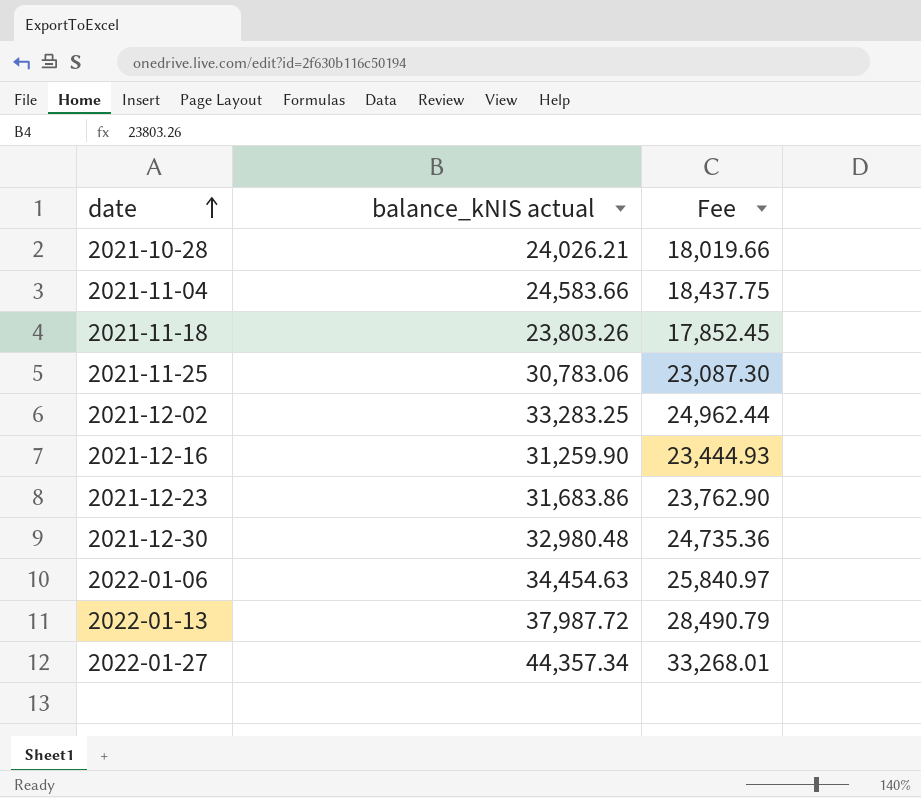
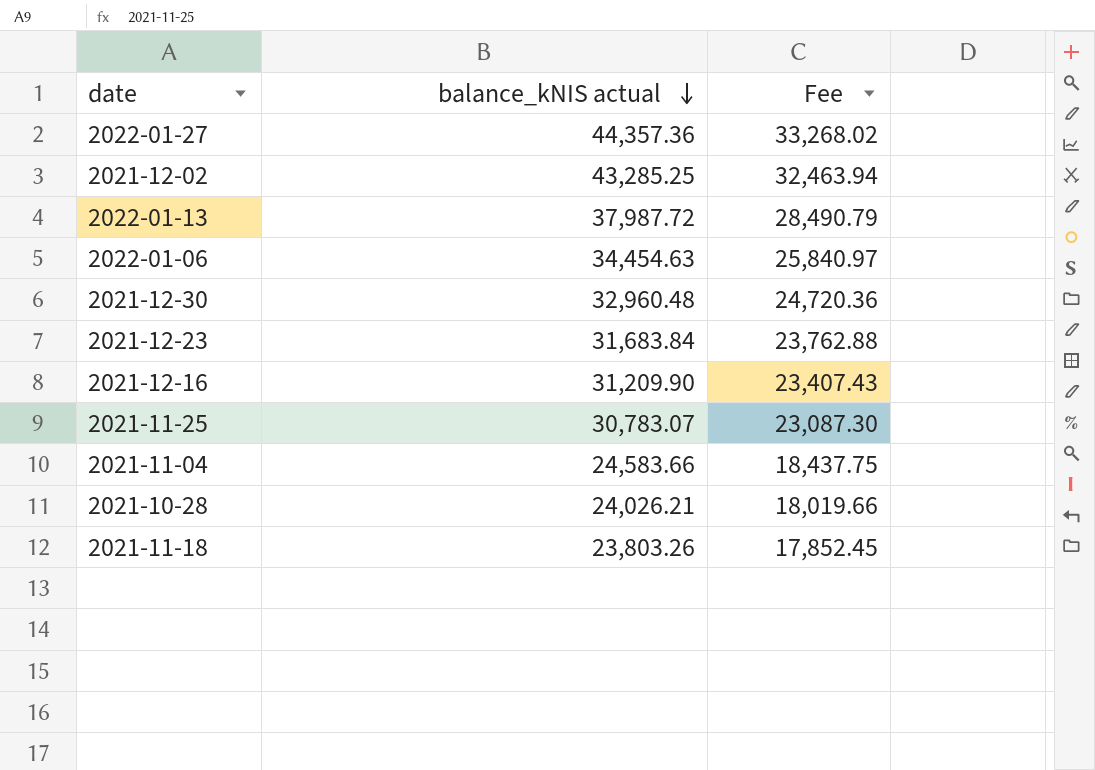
row order: date ascending -> balance_kNIS actual descending
2022-01-27 | balance_kNIS actual: 44,357.34 -> 44,357.36
2022-01-27 | Fee: 33,268.01 -> 33,268.02
2021-12-02 | balance_kNIS actual: 33,283.25 -> 43,285.25
2021-12-02 | Fee: 24,962.44 -> 32,463.94
2021-12-30 | balance_kNIS actual: 32,980.48 -> 32,960.48
2021-12-30 | Fee: 24,735.36 -> 24,720.36
2021-12-23 | balance_kNIS actual: 31,683.86 -> 31,683.84
2021-12-23 | Fee: 23,762.90 -> 23,762.88
2021-12-16 | balance_kNIS actual: 31,259.90 -> 31,209.90
2021-12-16 | Fee: 23,444.93 -> 23,407.43
2021-11-25 | balance_kNIS actual: 30,783.06 -> 30,783.07

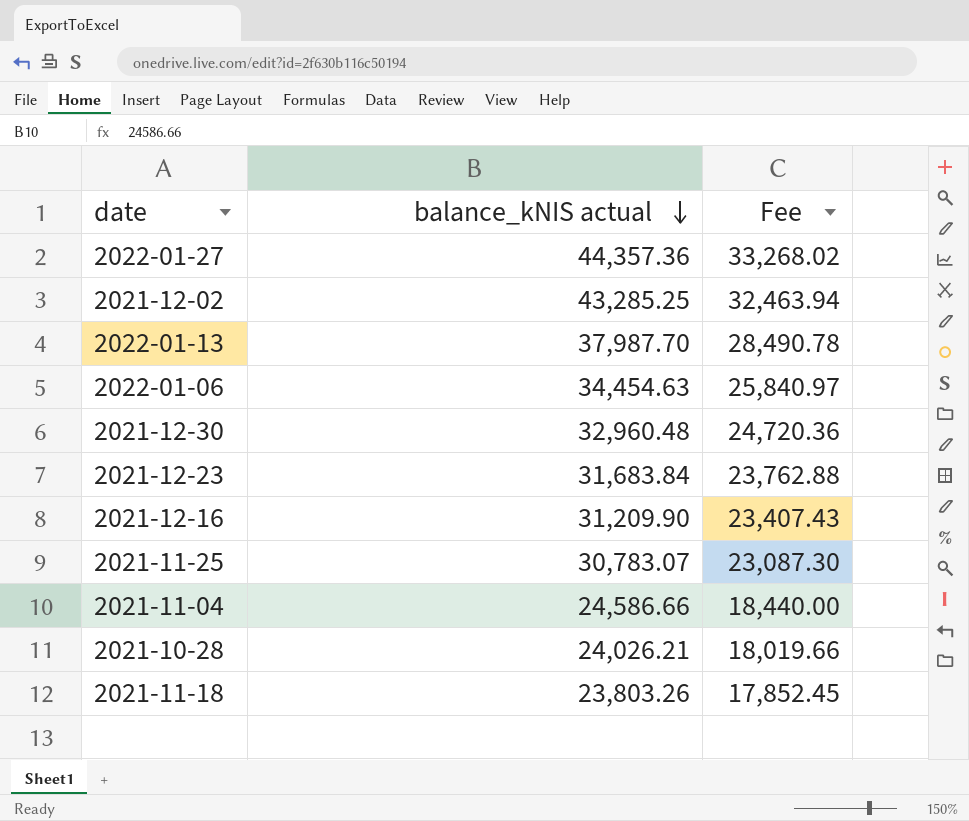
2022-01-13 | balance_kNIS actual: 37,987.72 -> 37,987.70
2022-01-13 | Fee: 28,490.79 -> 28,490.78
2021-11-04 | balance_kNIS actual: 24,583.66 -> 24,586.66
2021-11-04 | Fee: 18,437.75 -> 18,440.00

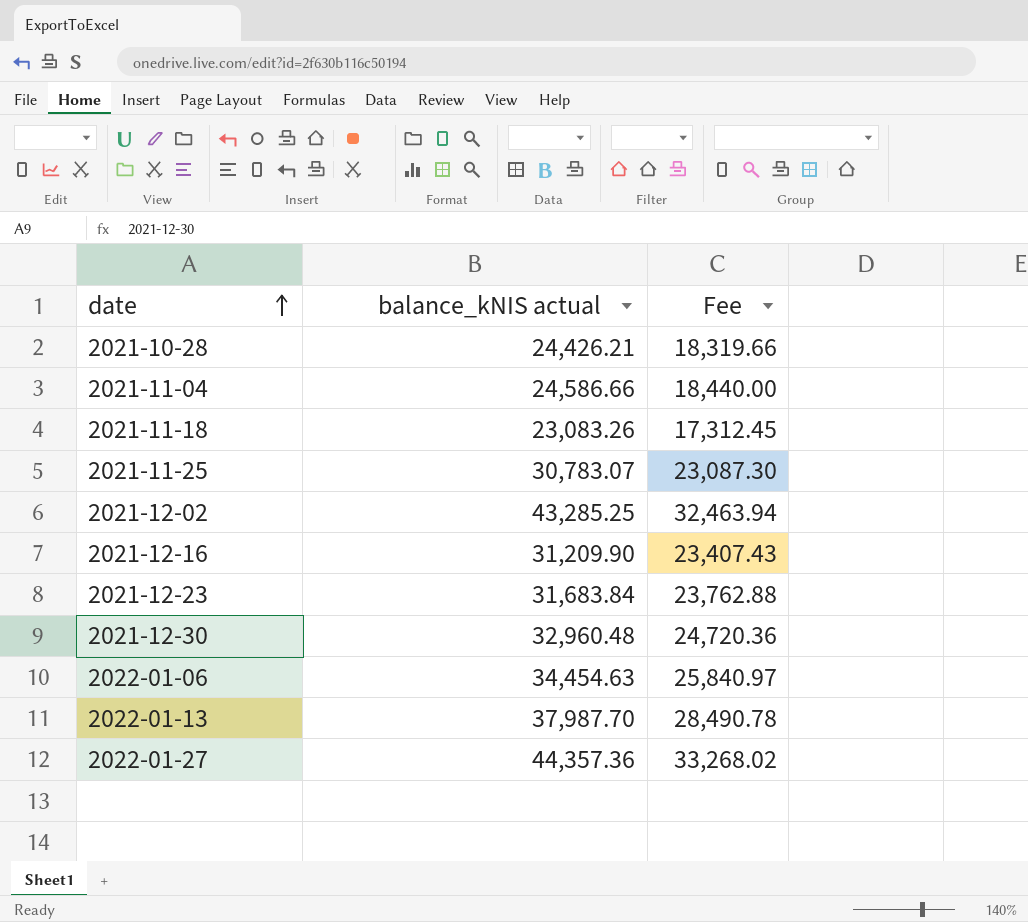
row order: balance_kNIS actual descending -> date ascending
2021-10-28 | balance_kNIS actual: 24,026.21 -> 24,426.21
2021-10-28 | Fee: 18,019.66 -> 18,319.66
2021-11-18 | balance_kNIS actual: 23,803.26 -> 23,083.26
2021-11-18 | Fee: 17,852.45 -> 17,312.45

